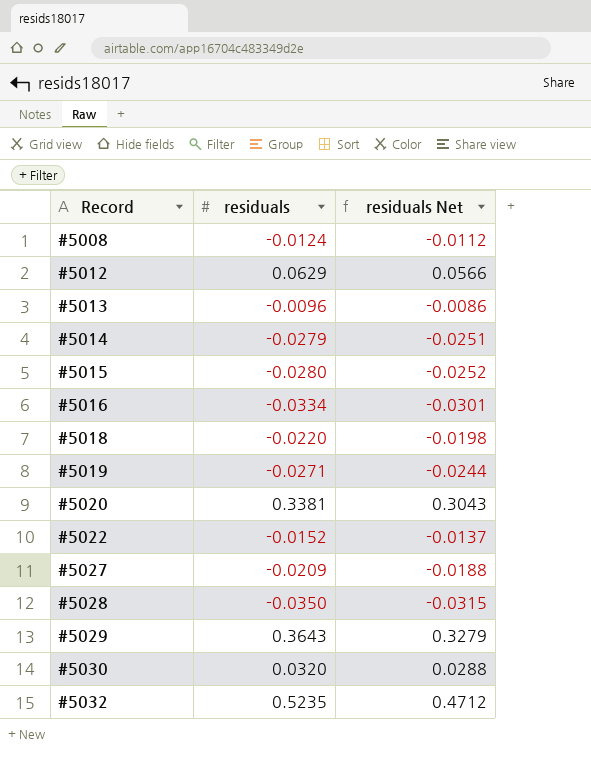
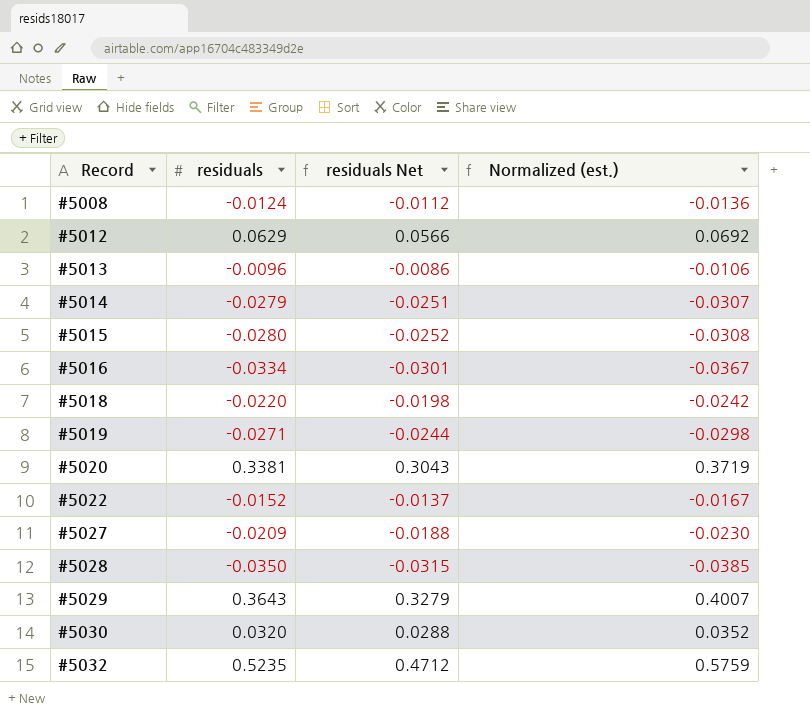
column Normalized (est.) | formula: none -> [residuals] * 1.1

